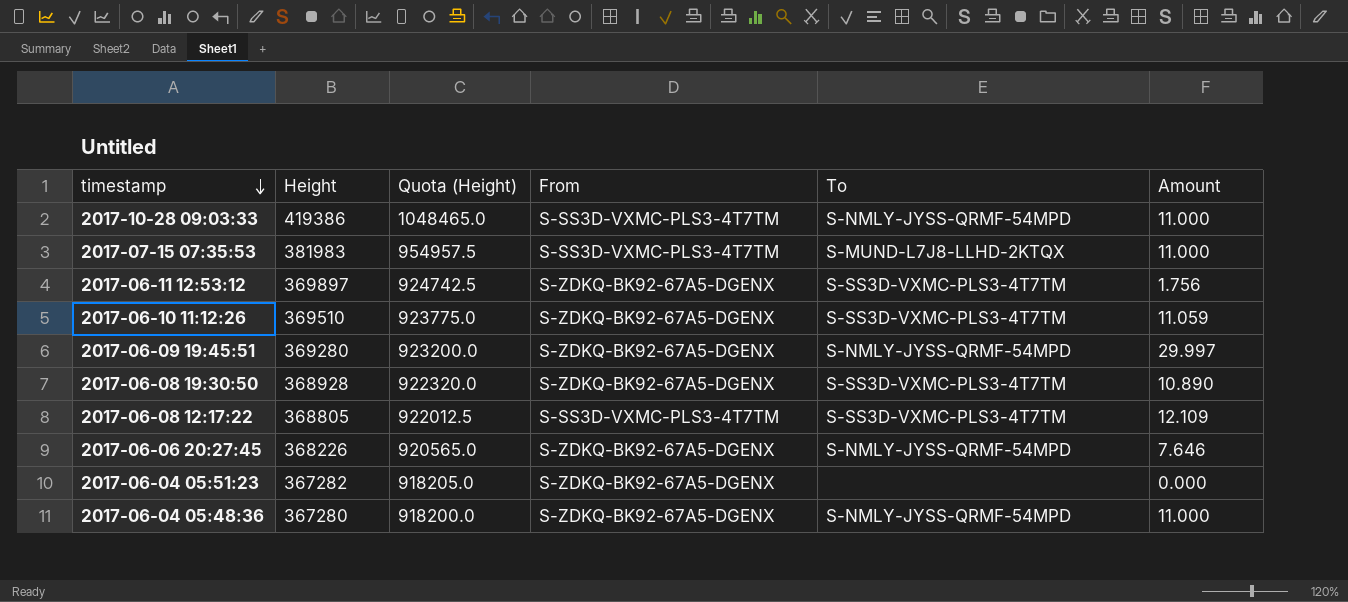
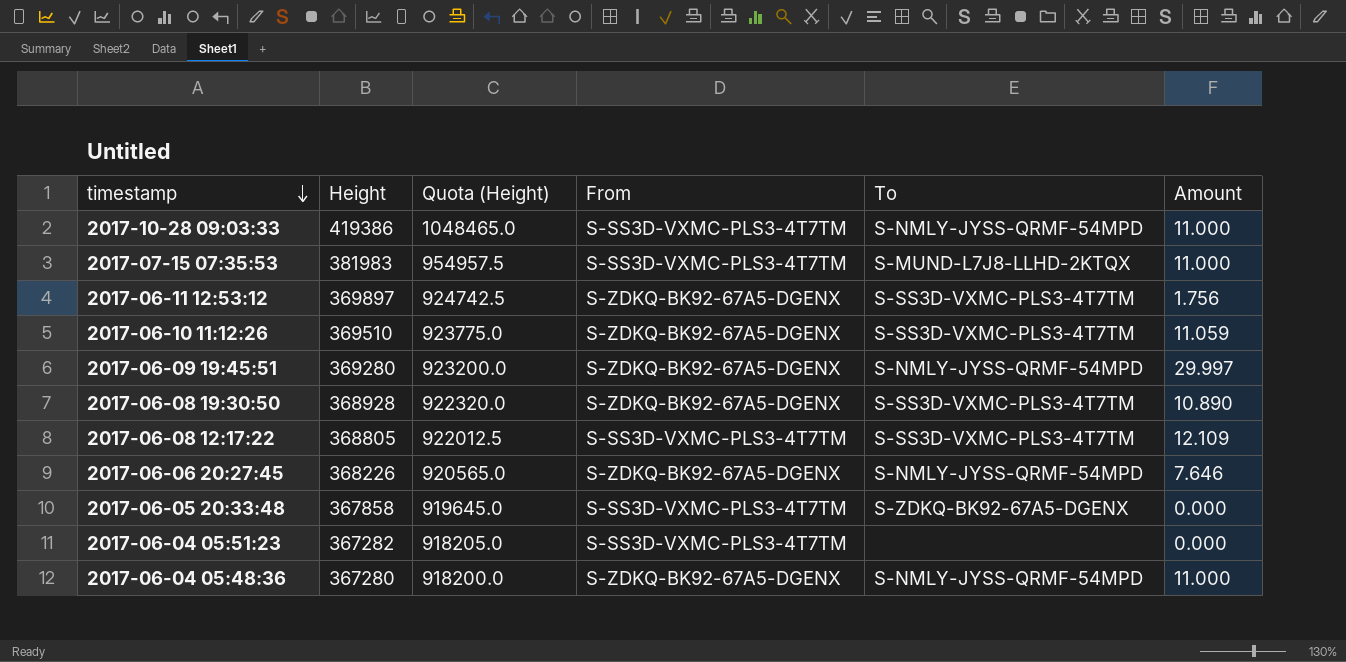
row 2017-06-05 20:33:48: none -> 367858 | 919645.0 | S-SS3D-VXMC-PLS3-4T7TM | S-ZDKQ-BK92-67A5-DGENX | 0.000
2017-06-04 05:51:23 | From: S-ZDKQ-BK92-67A5-DGENX -> S-SS3D-VXMC-PLS3-4T7TM

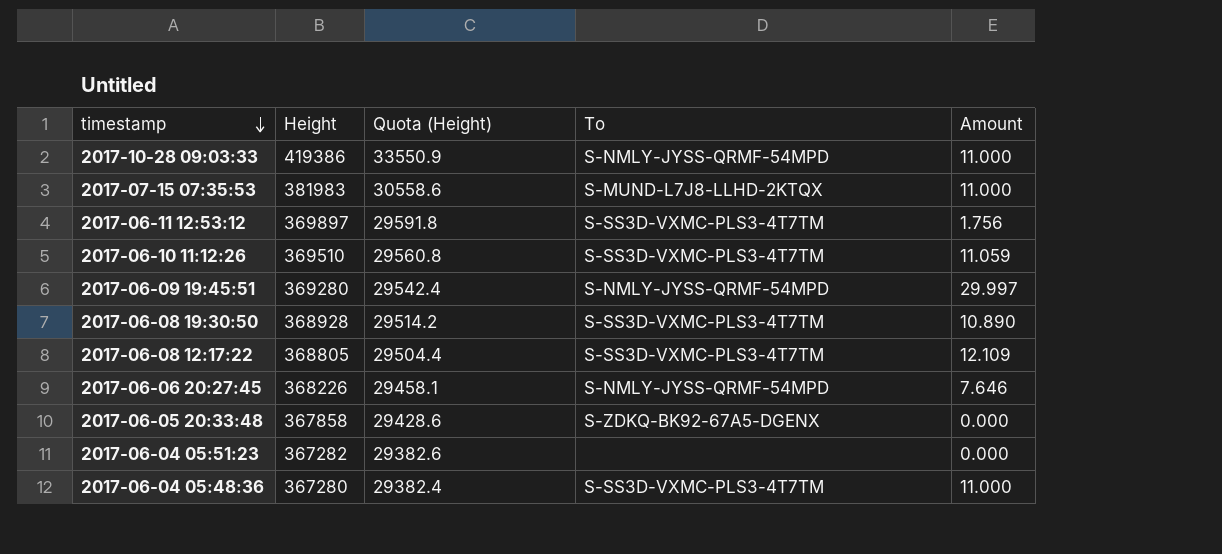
column From | position: 4 -> none
column Quota (Height) | formula: [Height] * 2.5 -> [Height] * 0.08
2017-06-04 05:48:36 | To: S-NMLY-JYSS-QRMF-54MPD -> S-SS3D-VXMC-PLS3-4T7TM

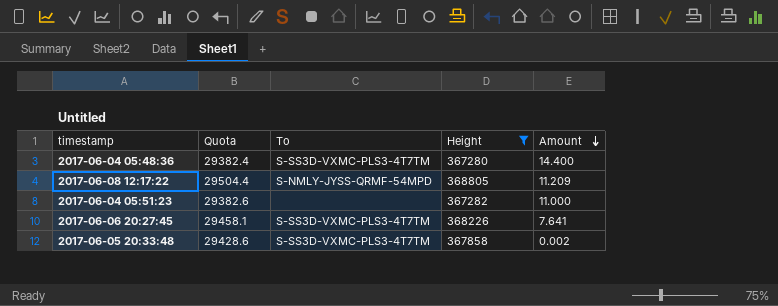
filter: none -> Height <= 368805
row order: timestamp descending -> Amount descending
column name: Quota (Height) -> Quota
column Height | position: 2 -> 4
2017-06-04 05:48:36 | Amount: 11.000 -> 14.400
2017-06-08 12:17:22 | To: S-SS3D-VXMC-PLS3-4T7TM -> S-NMLY-JYSS-QRMF-54MPD
2017-06-08 12:17:22 | Amount: 12.109 -> 11.209
2017-06-04 05:51:23 | Amount: 0.000 -> 11.000
2017-06-06 20:27:45 | To: S-NMLY-JYSS-QRMF-54MPD -> S-SS3D-VXMC-PLS3-4T7TM
2017-06-06 20:27:45 | Amount: 7.646 -> 7.641
2017-06-05 20:33:48 | To: S-ZDKQ-BK92-67A5-DGENX -> S-SS3D-VXMC-PLS3-4T7TM
2017-06-05 20:33:48 | Amount: 0.000 -> 0.002

